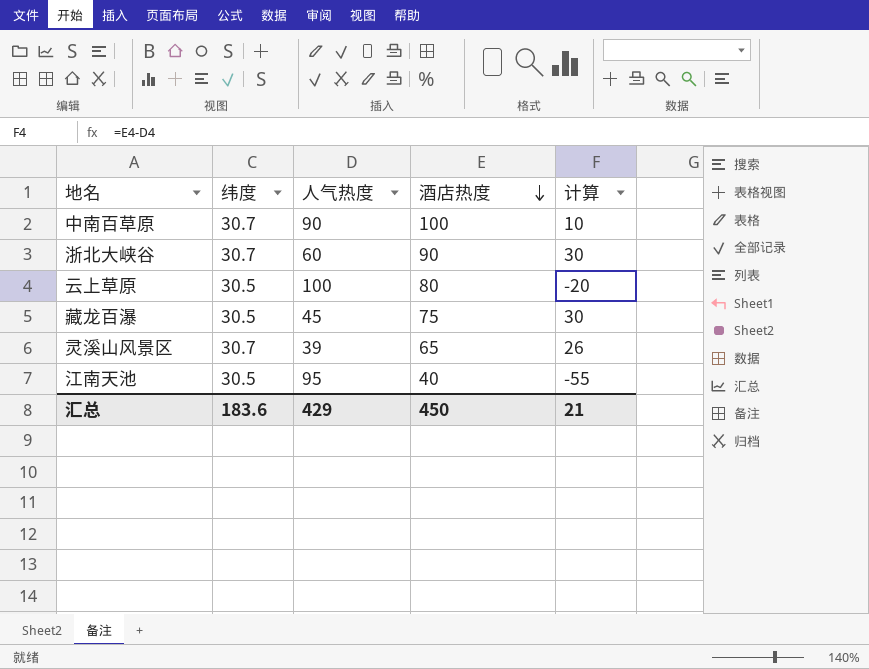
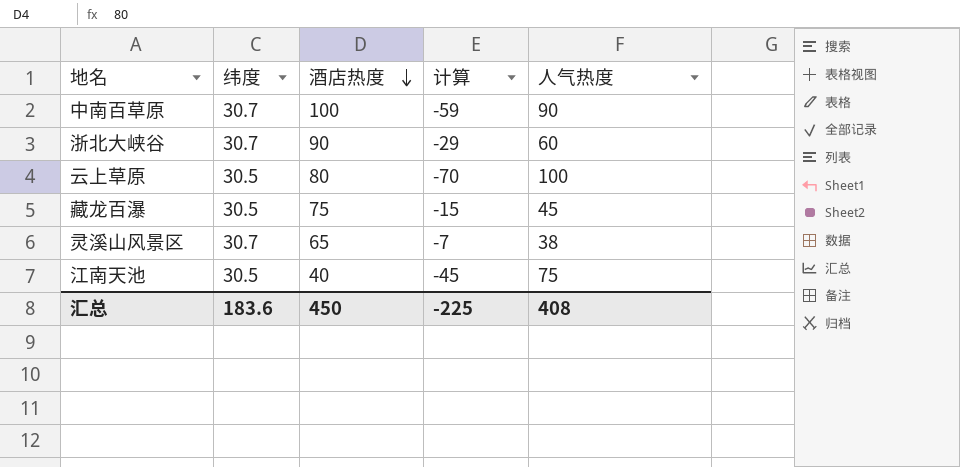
column 计算 | formula: [酒店热度] - [人气热度] -> [纬度] - [人气热度]
column 人气热度 | position: 3 -> 5
灵溪山风景区 | 人气热度: 39 -> 38
江南天池 | 人气热度: 95 -> 75
汇总 | 计算: 21 -> -225
汇总 | 人气热度: 429 -> 408

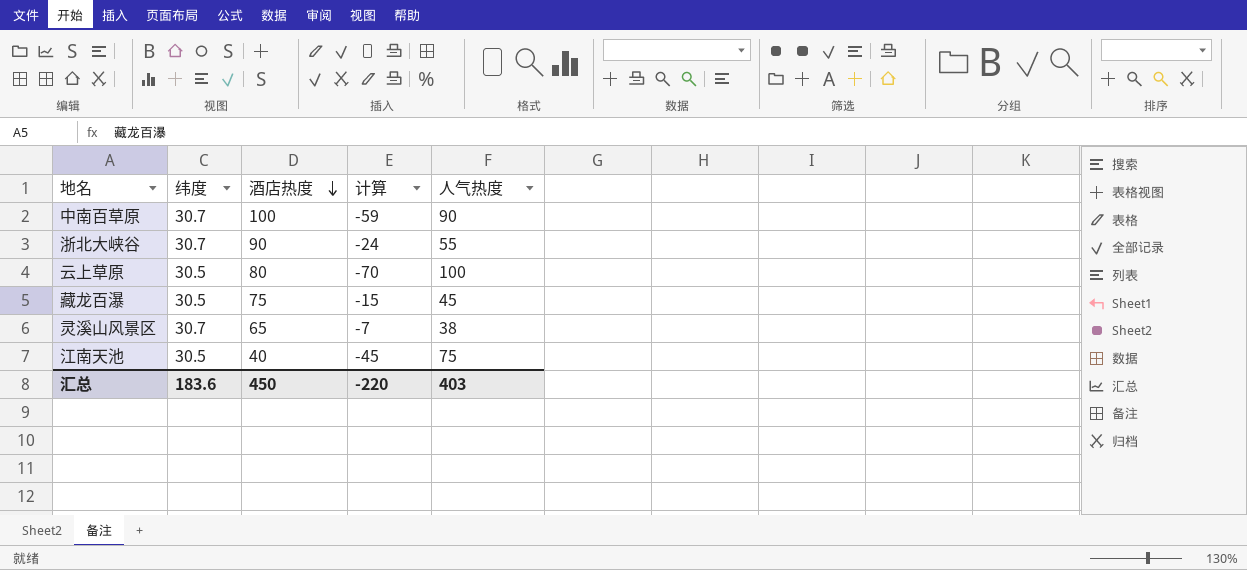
浙北大峡谷 | 计算: -29 -> -24
浙北大峡谷 | 人气热度: 60 -> 55
汇总 | 计算: -225 -> -220
汇总 | 人气热度: 408 -> 403

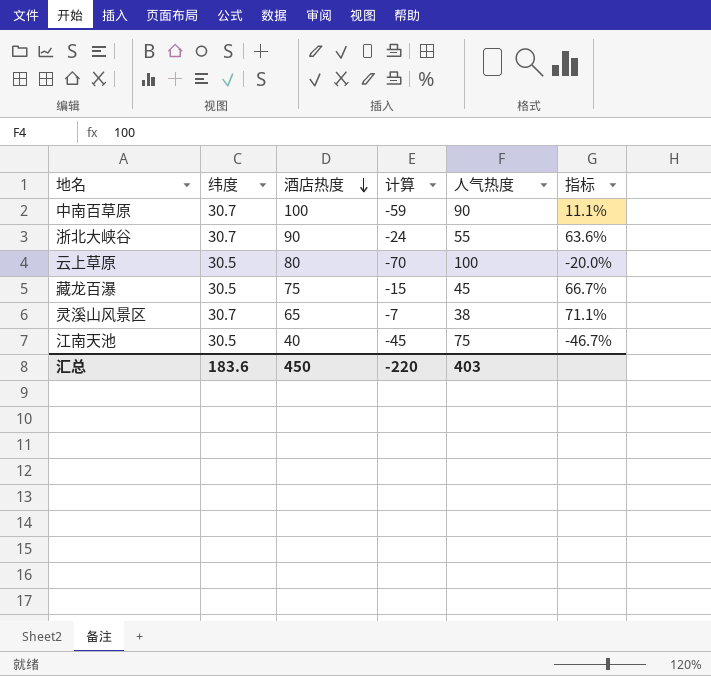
column 指标 | formula: none -> ([酒店热度] - [人气热度]) / [人气热度]

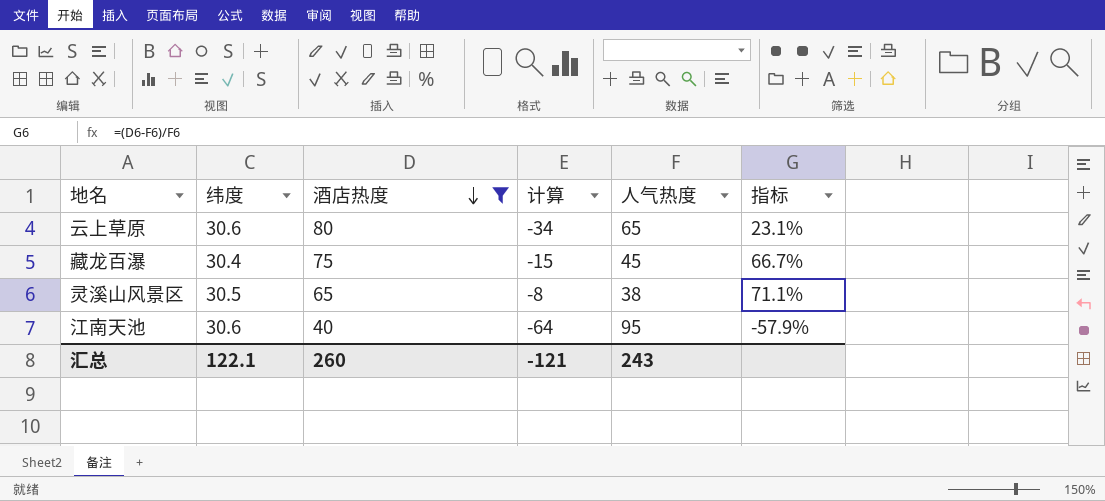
filter: none -> 酒店热度 <= 80
云上草原 | 纬度: 30.5 -> 30.6
云上草原 | 计算: -70 -> -34
云上草原 | 人气热度: 100 -> 65
云上草原 | 指标: -20.0% -> 23.1%
藏龙百瀑 | 纬度: 30.5 -> 30.4
灵溪山风景区 | 纬度: 30.7 -> 30.5
灵溪山风景区 | 计算: -7 -> -8
江南天池 | 纬度: 30.5 -> 30.6
江南天池 | 计算: -45 -> -64
江南天池 | 人气热度: 75 -> 95
江南天池 | 指标: -46.7% -> -57.9%
汇总 | 纬度: 183.6 -> 122.1
汇总 | 酒店热度: 450 -> 260
汇总 | 计算: -220 -> -121
汇总 | 人气热度: 403 -> 243

